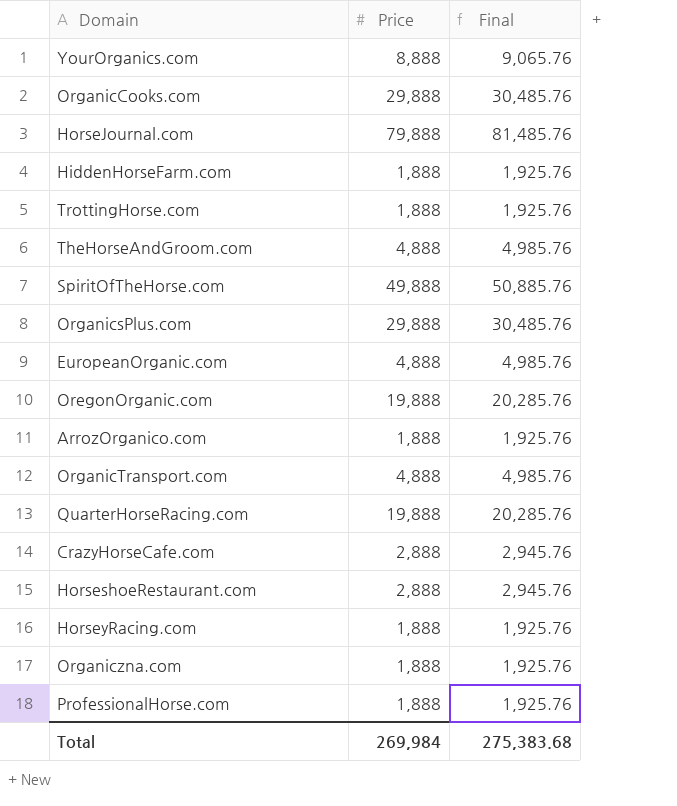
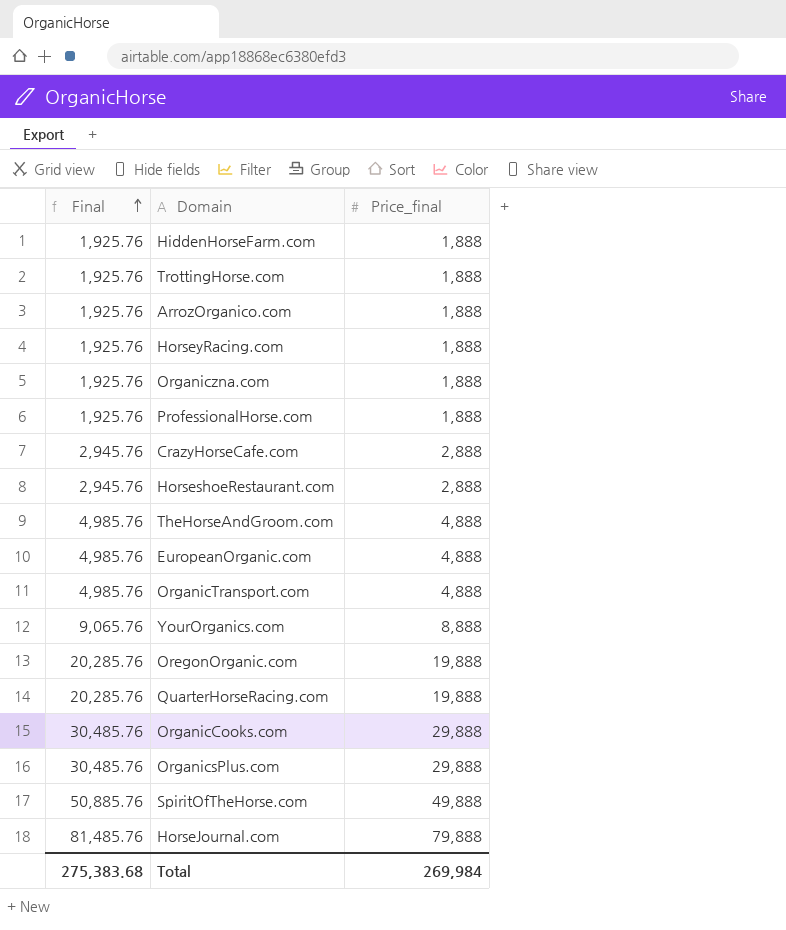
row order: none -> Final ascending
column Final | position: 3 -> 1
column name: Price -> Price_final

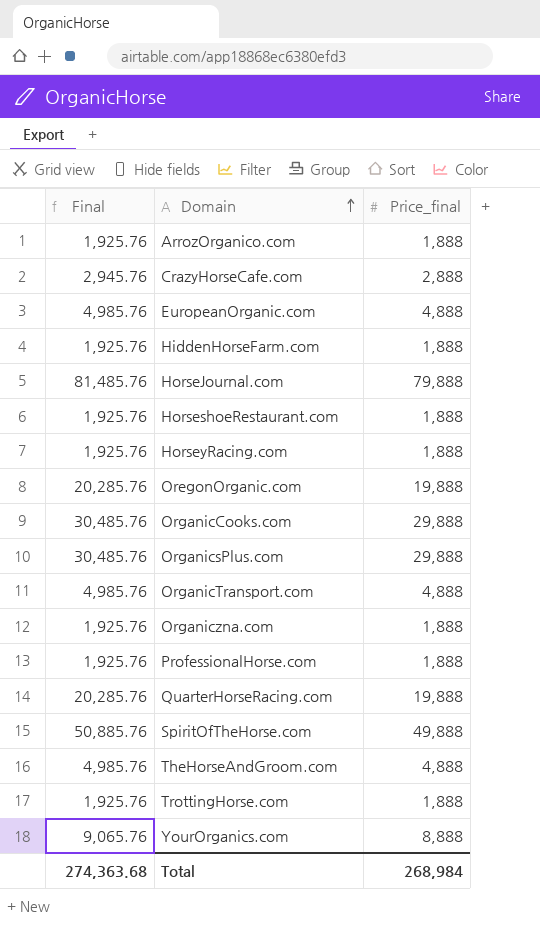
row order: Final ascending -> Domain ascending
HorseshoeRestaurant.com | Final: 2,945.76 -> 1,925.76
HorseshoeRestaurant.com | Price_final: 2,888 -> 1,888
Total | Final: 275,383.68 -> 274,363.68
Total | Price_final: 269,984 -> 268,984

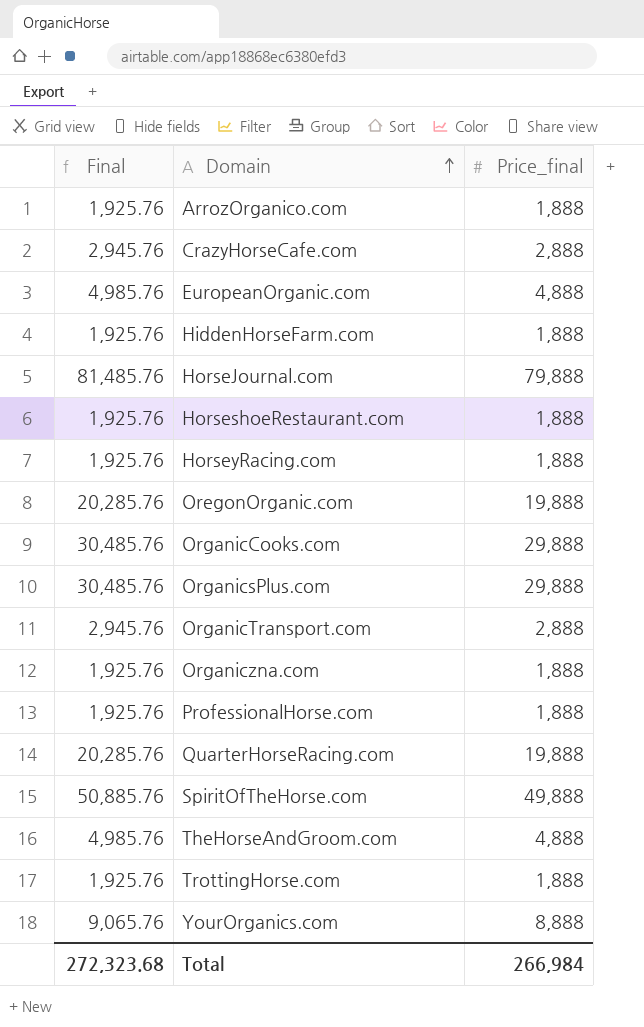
OrganicTransport.com | Final: 4,985.76 -> 2,945.76
OrganicTransport.com | Price_final: 4,888 -> 2,888
Total | Final: 274,363.68 -> 272,323.68
Total | Price_final: 268,984 -> 266,984

